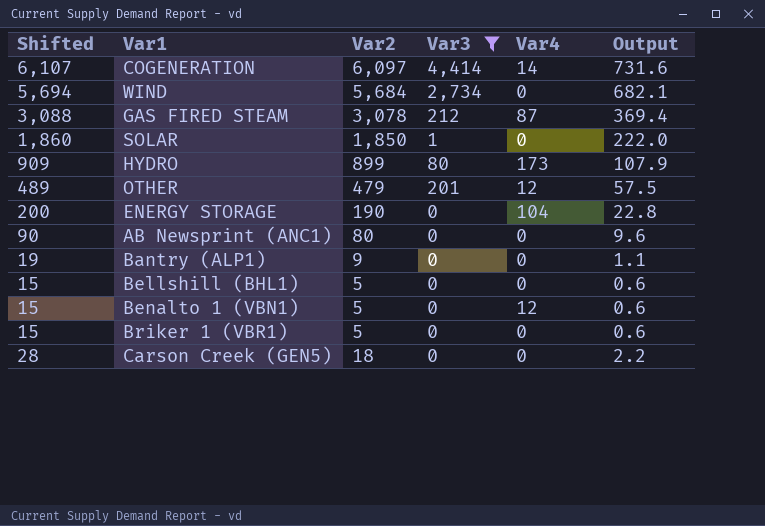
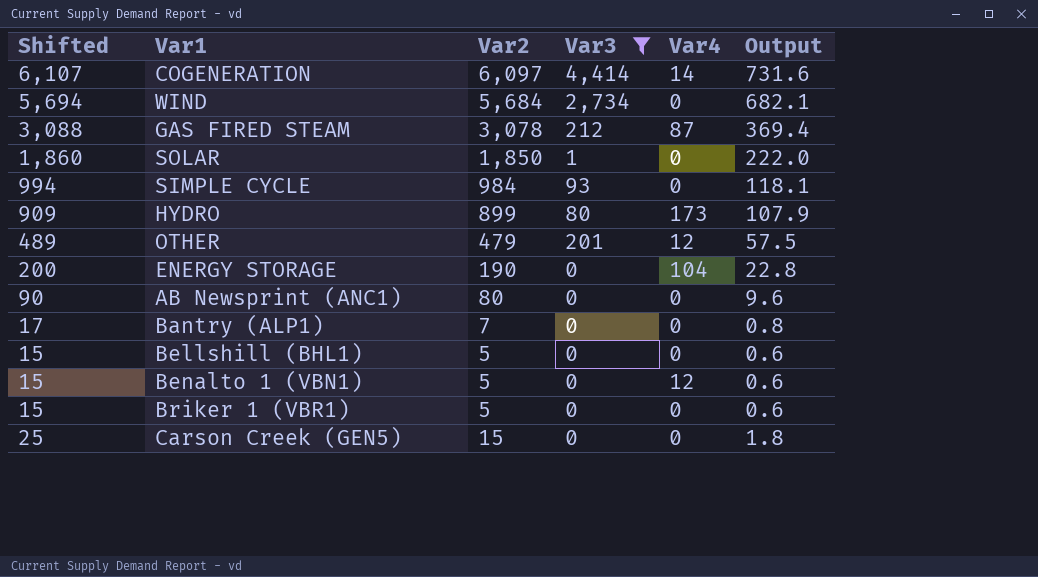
row SIMPLE CYCLE: none -> 994 | 984 | 93 | 0 | 118.1
Bantry (ALP1) | Shifted: 19 -> 17
Bantry (ALP1) | Var2: 9 -> 7
Bantry (ALP1) | Output: 1.1 -> 0.8
Carson Creek (GEN5) | Shifted: 28 -> 25
Carson Creek (GEN5) | Var2: 18 -> 15
Carson Creek (GEN5) | Output: 2.2 -> 1.8

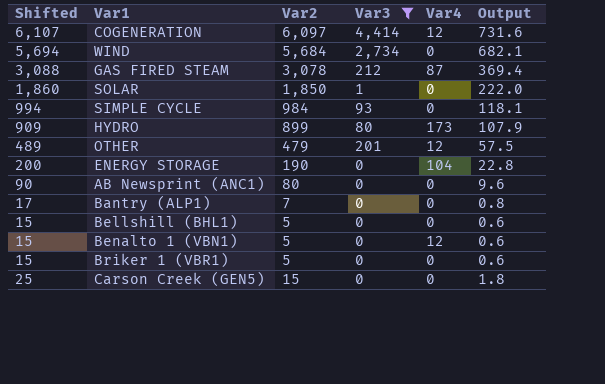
COGENERATION | Var4: 14 -> 12

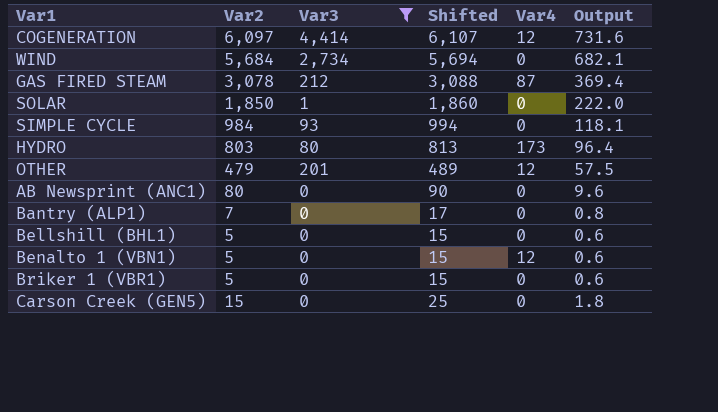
column Shifted | position: 1 -> 4
row ENERGY STORAGE: 200 | 190 | 0 | 104 | 22.8 -> none
HYDRO | Var2: 899 -> 803
HYDRO | Shifted: 909 -> 813
HYDRO | Output: 107.9 -> 96.4

